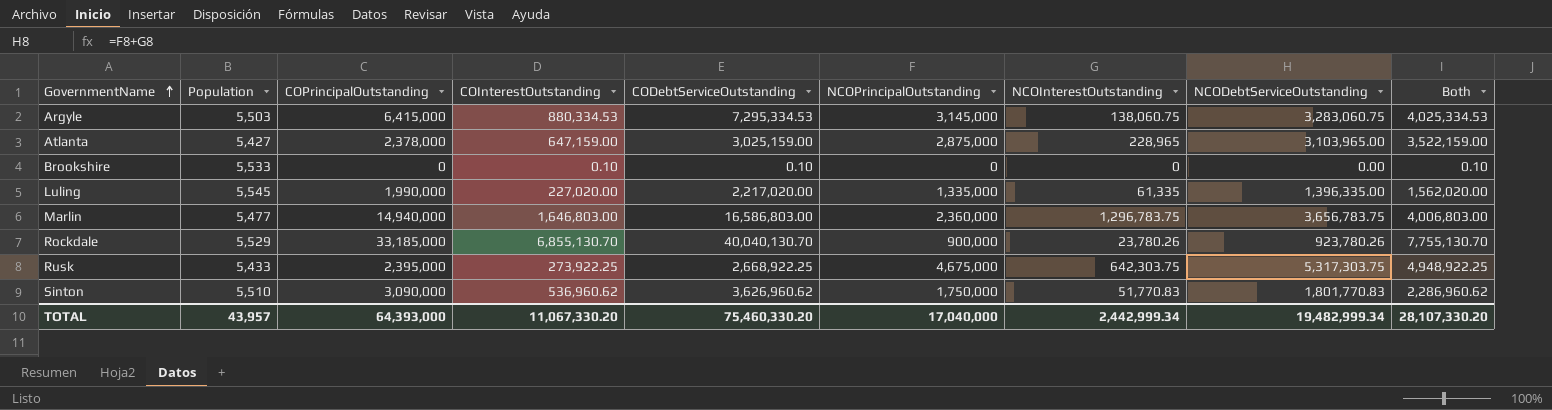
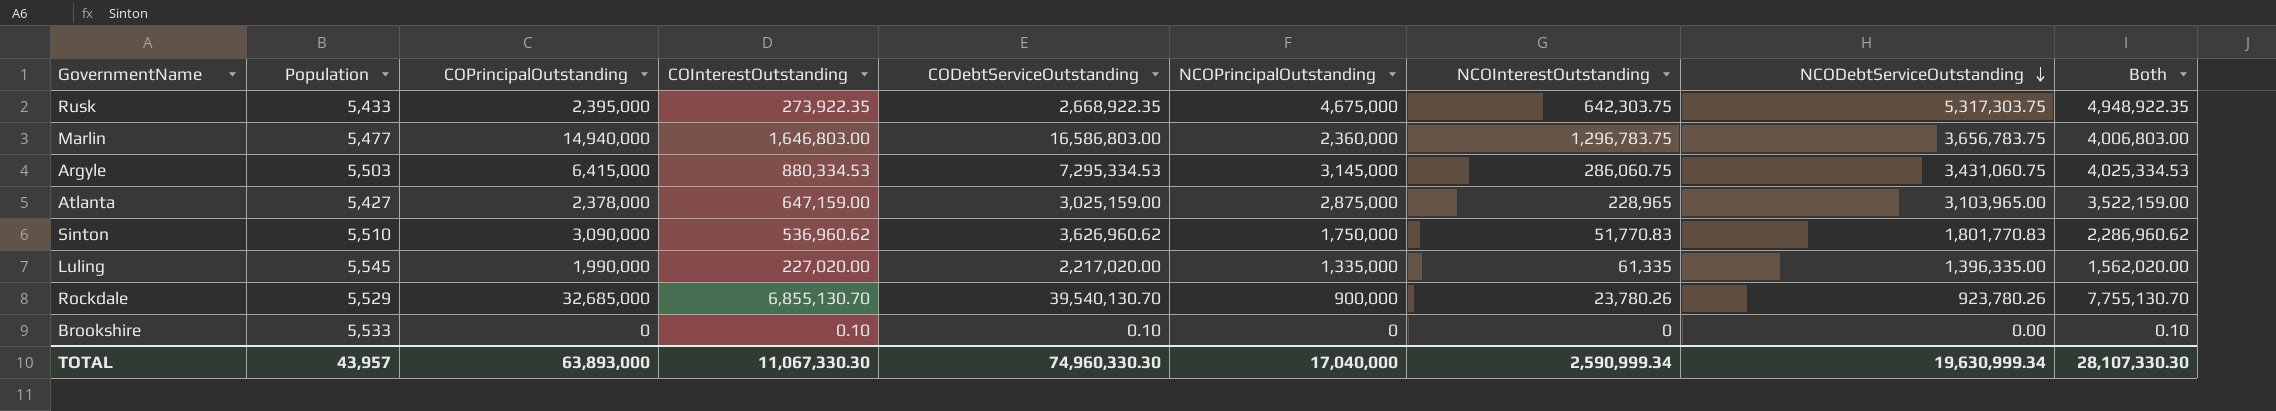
row order: GovernmentName ascending -> NCODebtServiceOutstanding descending
Rusk | COInterestOutstanding: 273,922.25 -> 273,922.35
Rusk | CODebtServiceOutstanding: 2,668,922.25 -> 2,668,922.35
Rusk | Both: 4,948,922.25 -> 4,948,922.35
Argyle | NCOInterestOutstanding: 138,060.75 -> 286,060.75
Argyle | NCODebtServiceOutstanding: 3,283,060.75 -> 3,431,060.75
Rockdale | COPrincipalOutstanding: 33,185,000 -> 32,685,000
Rockdale | CODebtServiceOutstanding: 40,040,130.70 -> 39,540,130.70
TOTAL | COPrincipalOutstanding: 64,393,000 -> 63,893,000
TOTAL | COInterestOutstanding: 11,067,330.20 -> 11,067,330.30
TOTAL | CODebtServiceOutstanding: 75,460,330.20 -> 74,960,330.30
TOTAL | NCOInterestOutstanding: 2,442,999.34 -> 2,590,999.34
TOTAL | NCODebtServiceOutstanding: 19,482,999.34 -> 19,630,999.34
TOTAL | Both: 28,107,330.20 -> 28,107,330.30

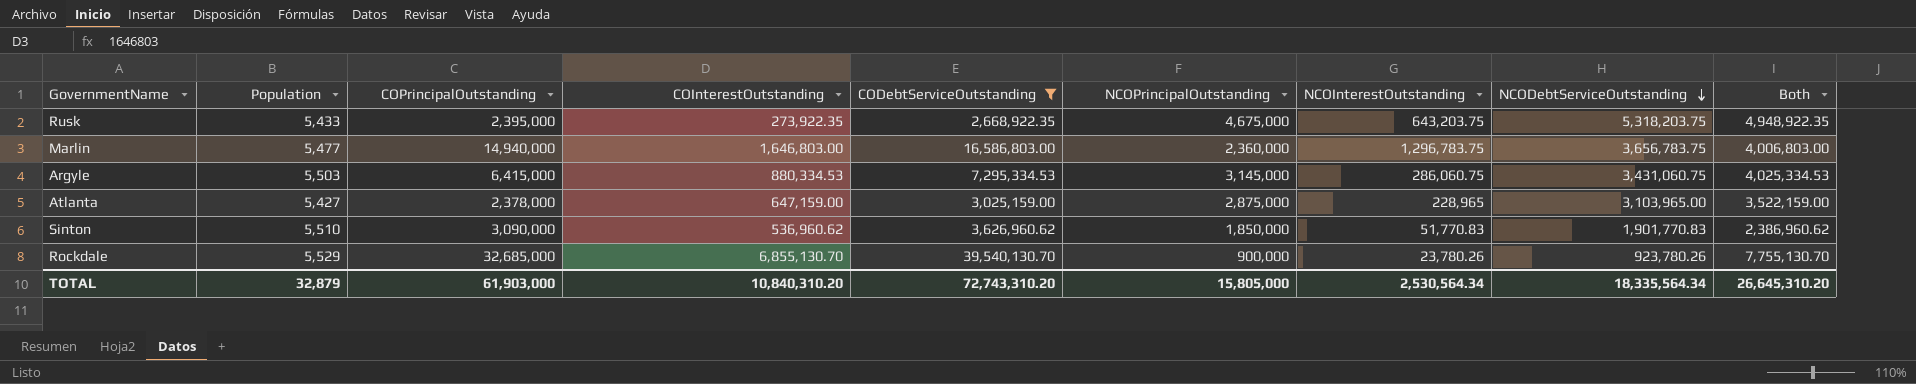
filter: none -> CODebtServiceOutstanding >= 2,668,922.35
Rusk | NCOInterestOutstanding: 642,303.75 -> 643,203.75
Rusk | NCODebtServiceOutstanding: 5,317,303.75 -> 5,318,203.75
Sinton | NCOPrincipalOutstanding: 1,750,000 -> 1,850,000
Sinton | NCODebtServiceOutstanding: 1,801,770.83 -> 1,901,770.83
Sinton | Both: 2,286,960.62 -> 2,386,960.62
TOTAL | Population: 43,957 -> 32,879
TOTAL | COPrincipalOutstanding: 63,893,000 -> 61,903,000
TOTAL | COInterestOutstanding: 11,067,330.30 -> 10,840,310.20
TOTAL | CODebtServiceOutstanding: 74,960,330.30 -> 72,743,310.20
TOTAL | NCOPrincipalOutstanding: 17,040,000 -> 15,805,000
TOTAL | NCOInterestOutstanding: 2,590,999.34 -> 2,530,564.34
TOTAL | NCODebtServiceOutstanding: 19,630,999.34 -> 18,335,564.34
TOTAL | Both: 28,107,330.30 -> 26,645,310.20

